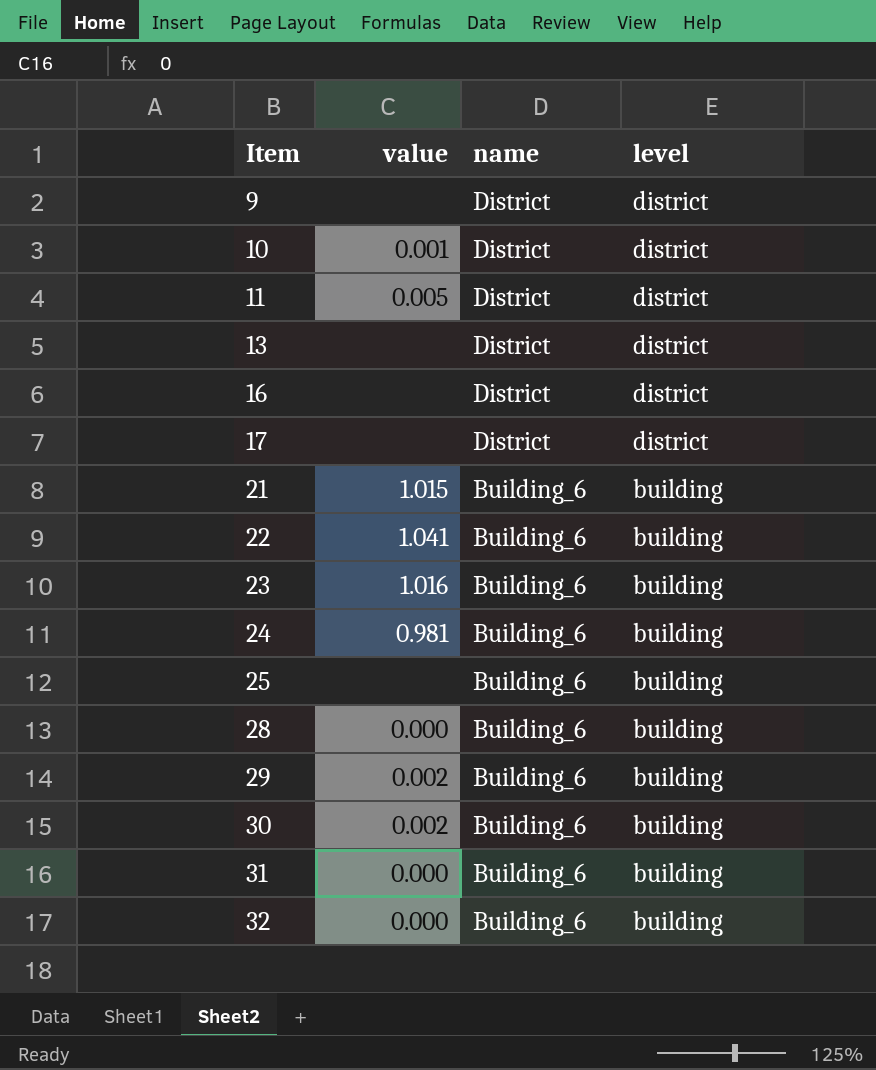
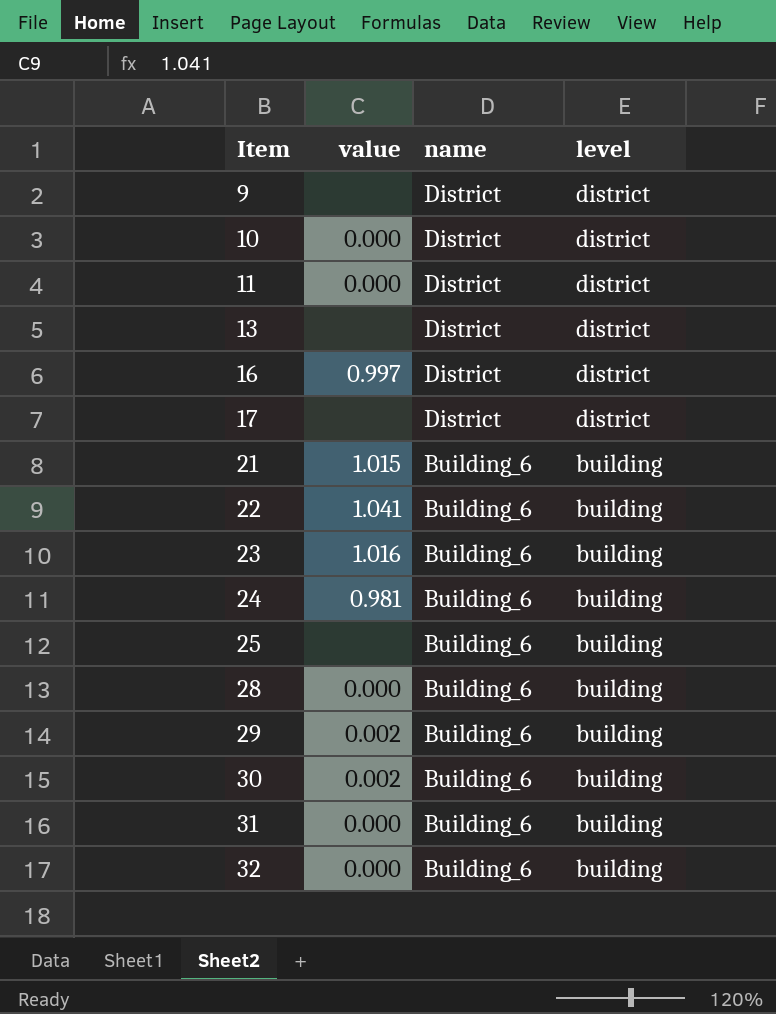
10 | value: 0.001 -> 0.000
11 | value: 0.005 -> 0.000
16 | value: none -> 0.997

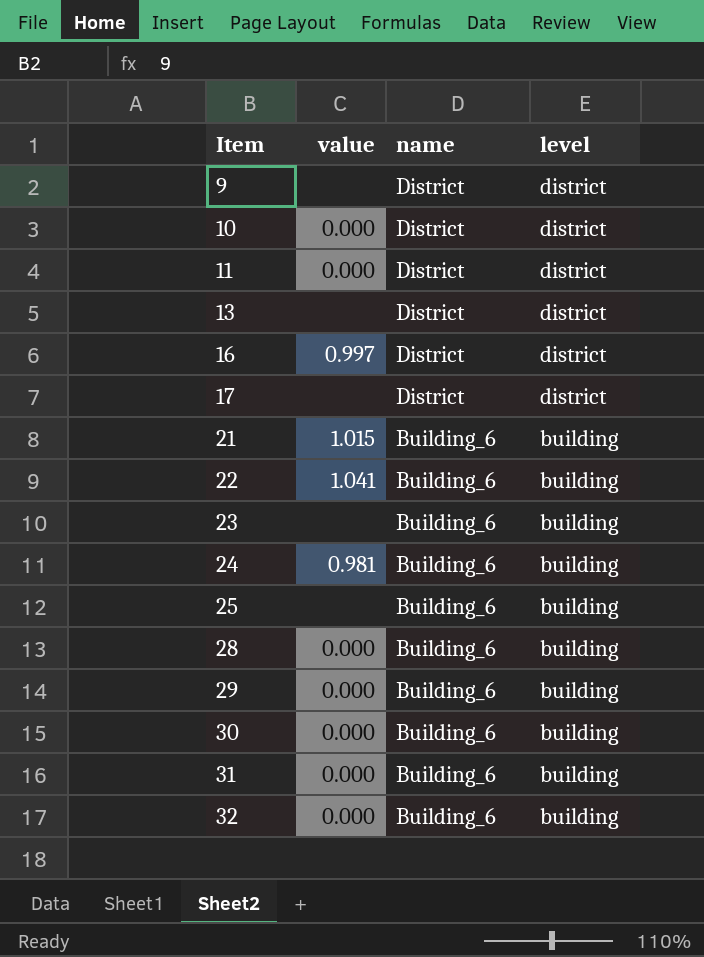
23 | value: 1.016 -> none
29 | value: 0.002 -> 0.000
30 | value: 0.002 -> 0.000

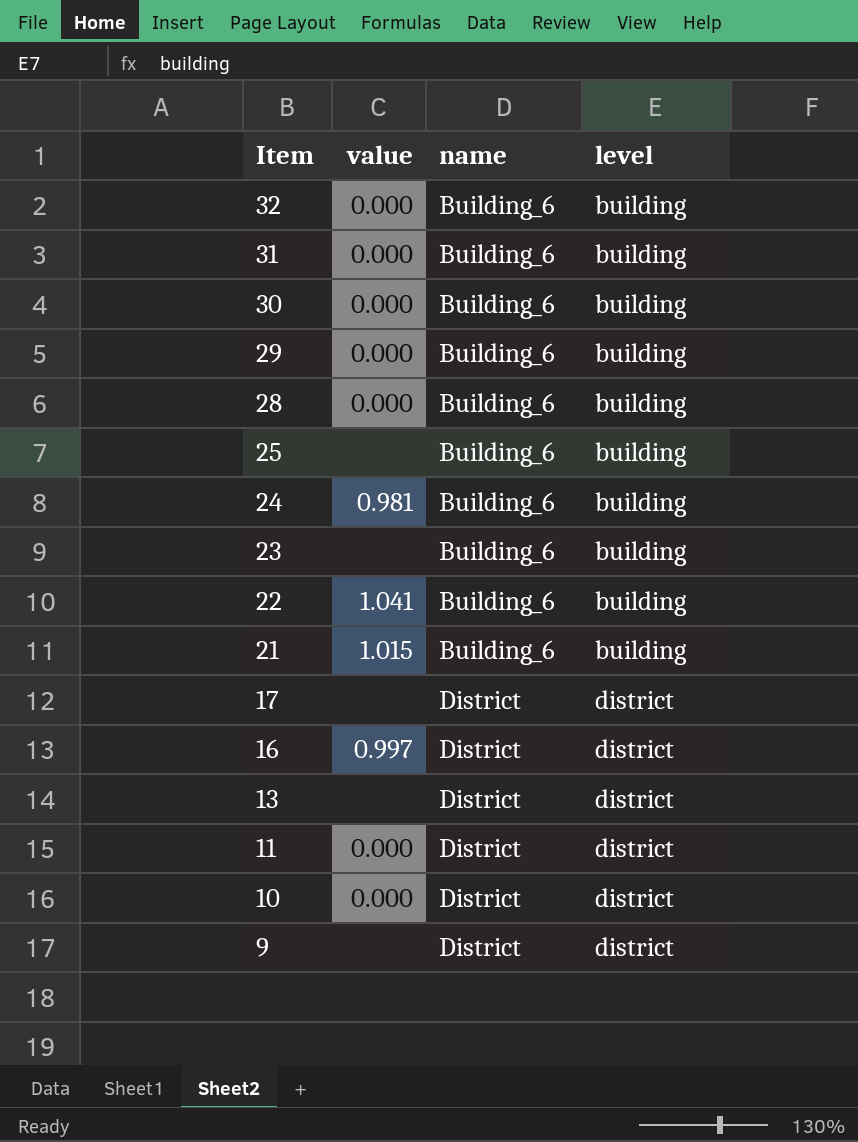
row order: Item ascending -> Item descending

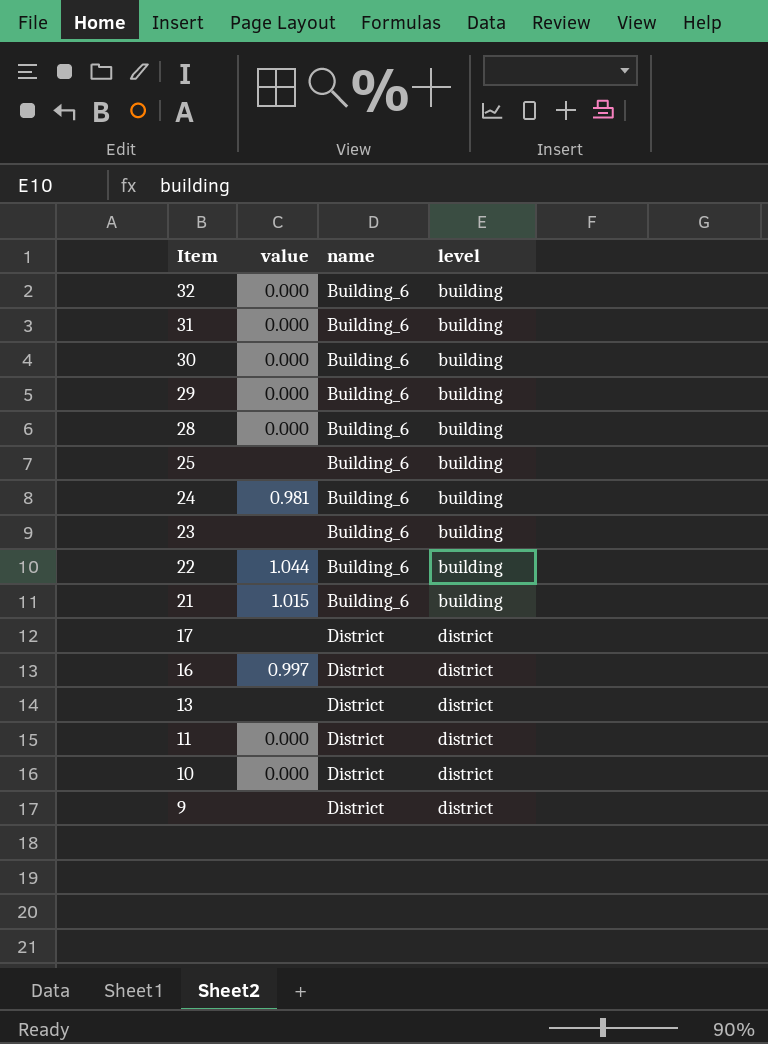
22 | value: 1.041 -> 1.044

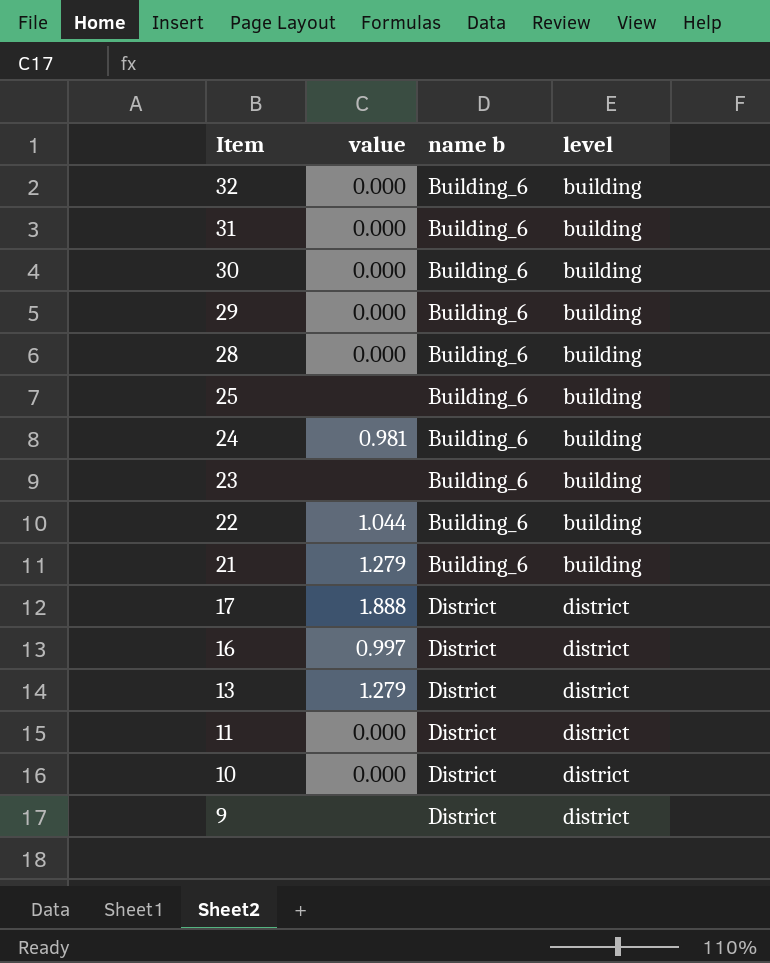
column name: name -> name b
21 | value: 1.015 -> 1.279
17 | value: none -> 1.888
13 | value: none -> 1.279

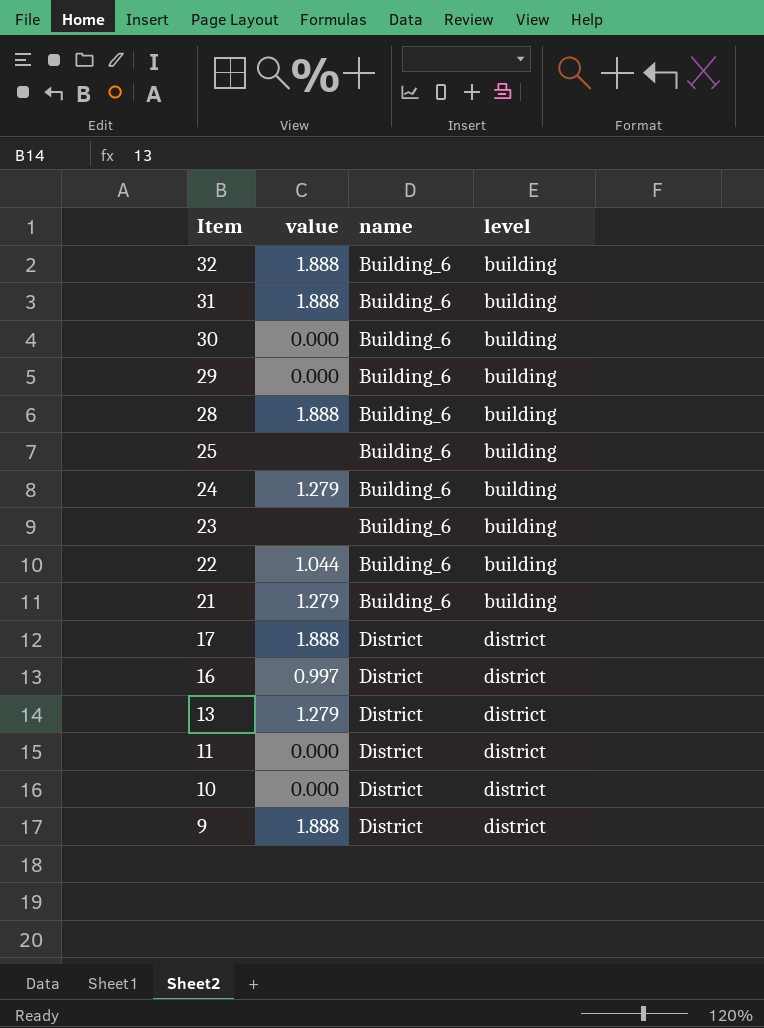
column name: name b -> name
32 | value: 0.000 -> 1.888
31 | value: 0.000 -> 1.888
28 | value: 0.000 -> 1.888
24 | value: 0.981 -> 1.279
9 | value: none -> 1.888

